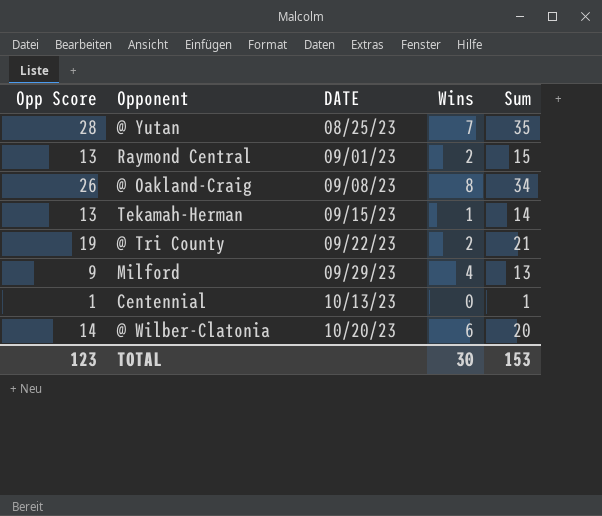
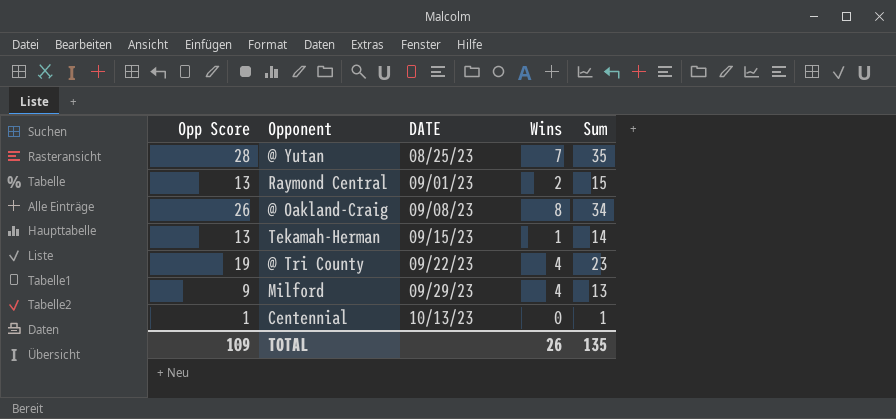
row @ Wilber-Clatonia: 14 | 10/20/23 | 6 | 20 -> none
@ Tri County | Wins: 2 -> 4
@ Tri County | Sum: 21 -> 23
TOTAL | Opp Score: 123 -> 109
TOTAL | Wins: 30 -> 26
TOTAL | Sum: 153 -> 135

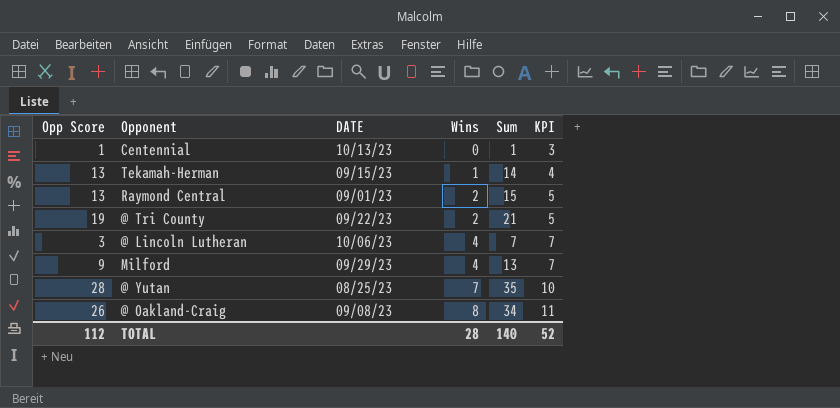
row order: DATE ascending -> Wins ascending
column KPI | formula: none -> [Wins] + 3
@ Tri County | Wins: 4 -> 2
@ Tri County | Sum: 23 -> 21
row @ Lincoln Lutheran: none -> 3 | 10/06/23 | 4 | 7 | 7
TOTAL | Opp Score: 109 -> 112
TOTAL | Wins: 26 -> 28
TOTAL | Sum: 135 -> 140

